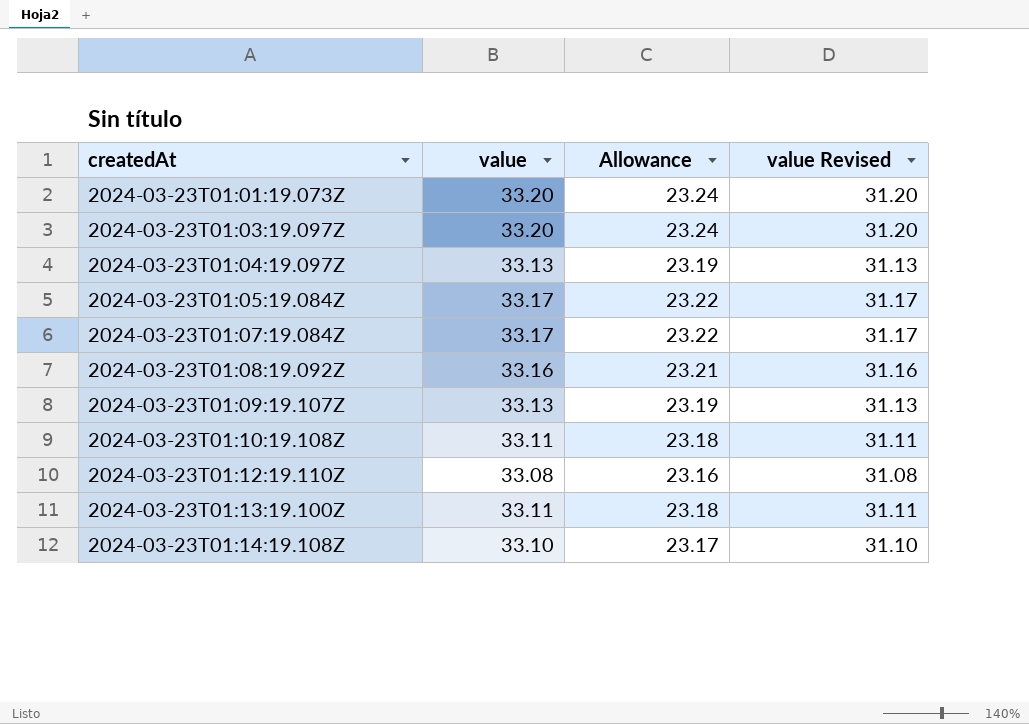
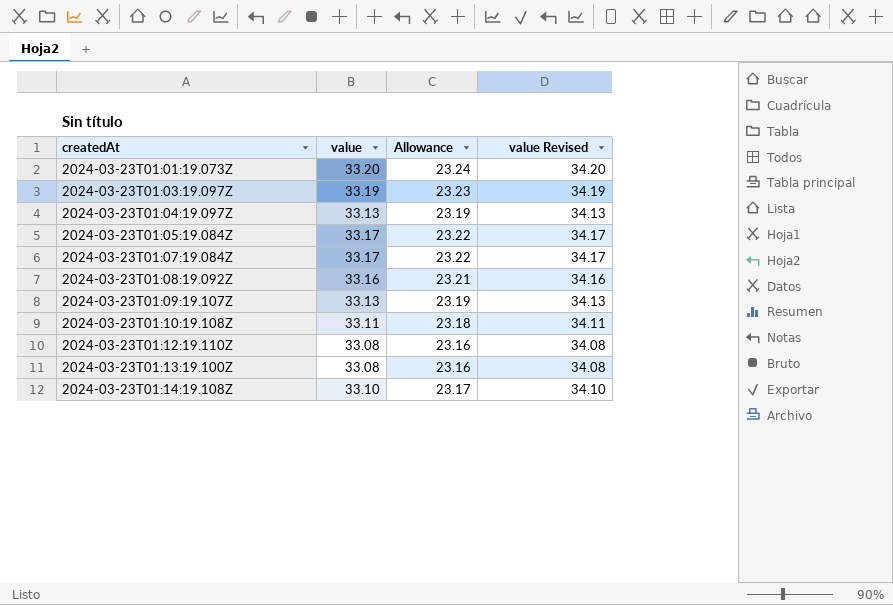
column value Revised | formula: [value] - 2 -> [value] + 1
2024-03-23T01:03:19.097Z | value: 33.20 -> 33.19
2024-03-23T01:03:19.097Z | Allowance: 23.24 -> 23.23
2024-03-23T01:13:19.100Z | value: 33.11 -> 33.08
2024-03-23T01:13:19.100Z | Allowance: 23.18 -> 23.16

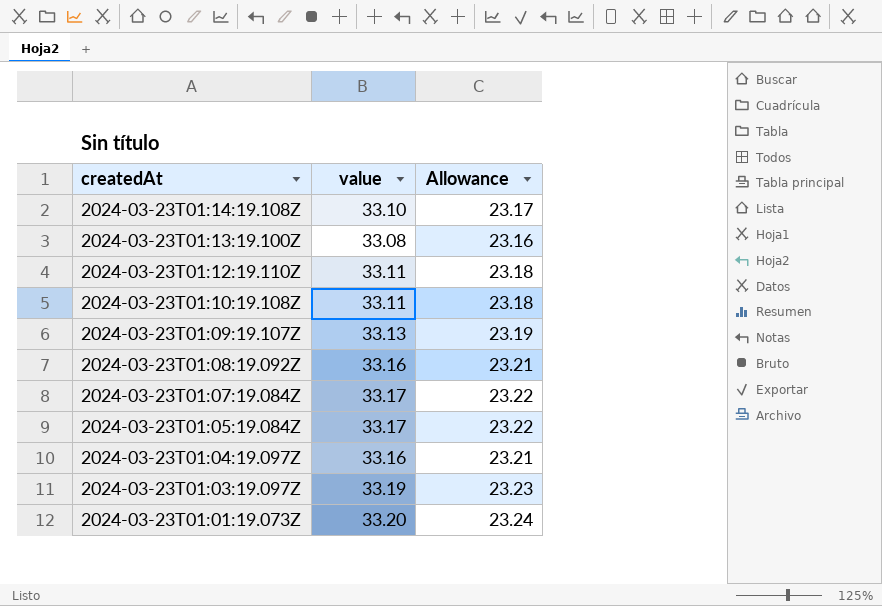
row order: createdAt ascending -> createdAt descending
column value Revised | formula: [value] + 1 -> none
2024-03-23T01:12:19.110Z | value: 33.08 -> 33.11
2024-03-23T01:12:19.110Z | Allowance: 23.16 -> 23.18
2024-03-23T01:04:19.097Z | value: 33.13 -> 33.16
2024-03-23T01:04:19.097Z | Allowance: 23.19 -> 23.21

